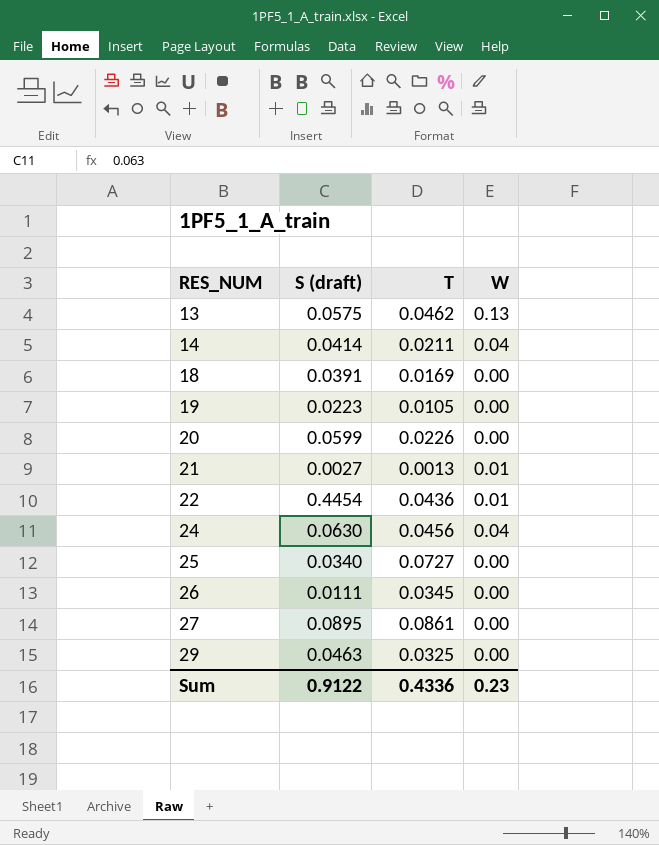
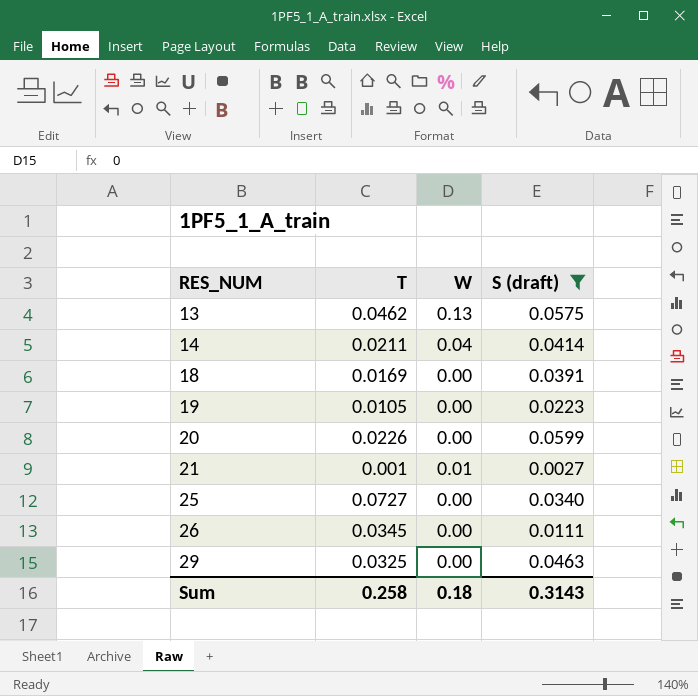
filter: none -> S (draft) <= 0.0599
column S (draft) | position: 2 -> 4
21 | T: 0.0013 -> 0.001
Sum | T: 0.4336 -> 0.258
Sum | W: 0.23 -> 0.18
Sum | S (draft): 0.9122 -> 0.3143

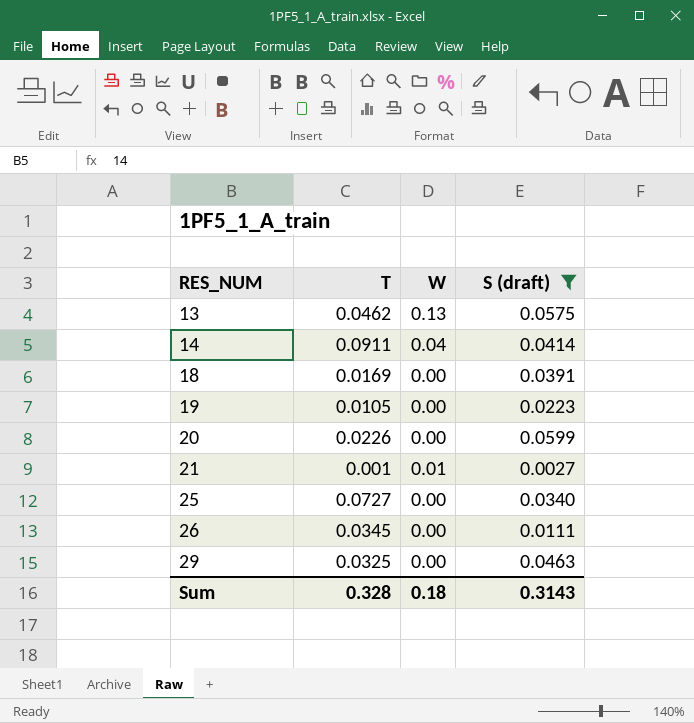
14 | T: 0.0211 -> 0.0911
Sum | T: 0.258 -> 0.328

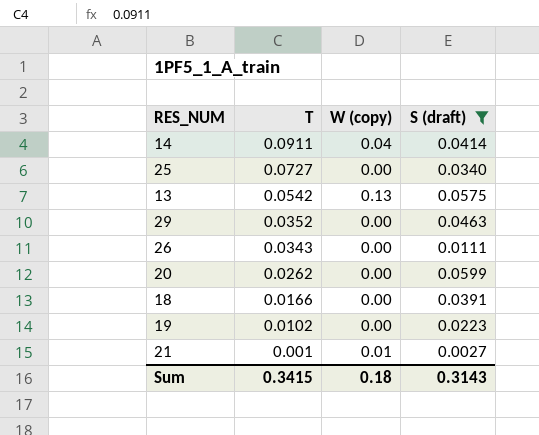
row order: RES_NUM ascending -> T descending
column name: W -> W (copy)
13 | T: 0.0462 -> 0.0542
29 | T: 0.0325 -> 0.0352
26 | T: 0.0345 -> 0.0343
20 | T: 0.0226 -> 0.0262
18 | T: 0.0169 -> 0.0166
19 | T: 0.0105 -> 0.0102
Sum | T: 0.328 -> 0.3415

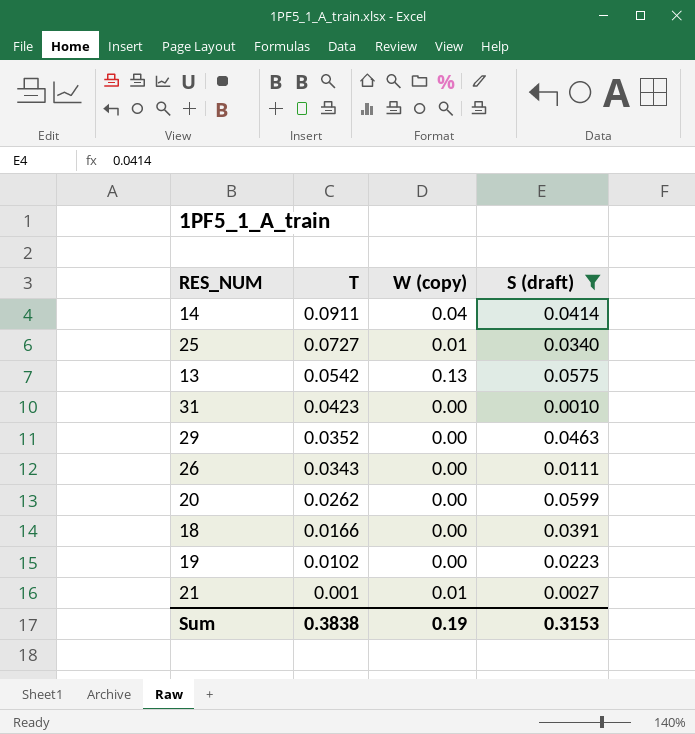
25 | W (copy): 0.00 -> 0.01
row 31: none -> 0.0423 | 0.00 | 0.0010
Sum | T: 0.3415 -> 0.3838
Sum | W (copy): 0.18 -> 0.19
Sum | S (draft): 0.3143 -> 0.3153

